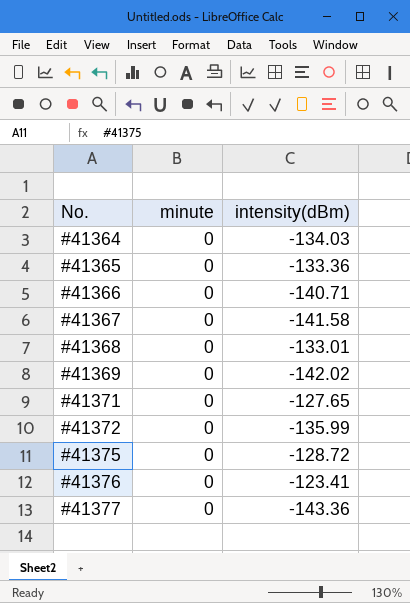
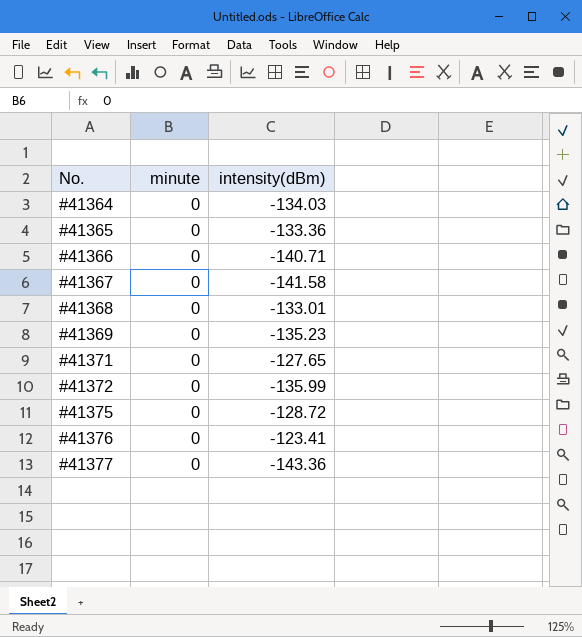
#41369 | intensity(dBm): -142.02 -> -135.23

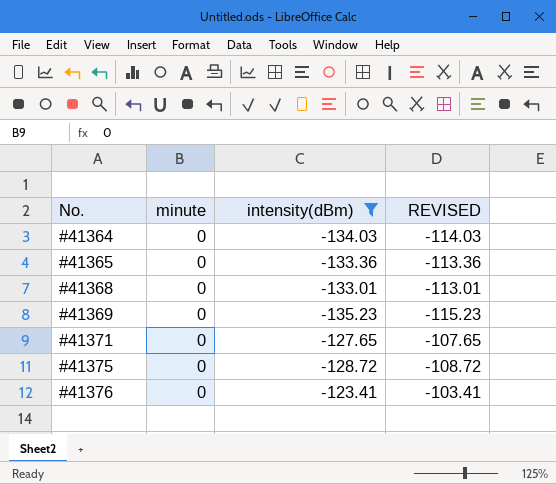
filter: none -> intensity(dBm) >= -135.23
column REVISED | formula: none -> [intensity(dBm)] + 20

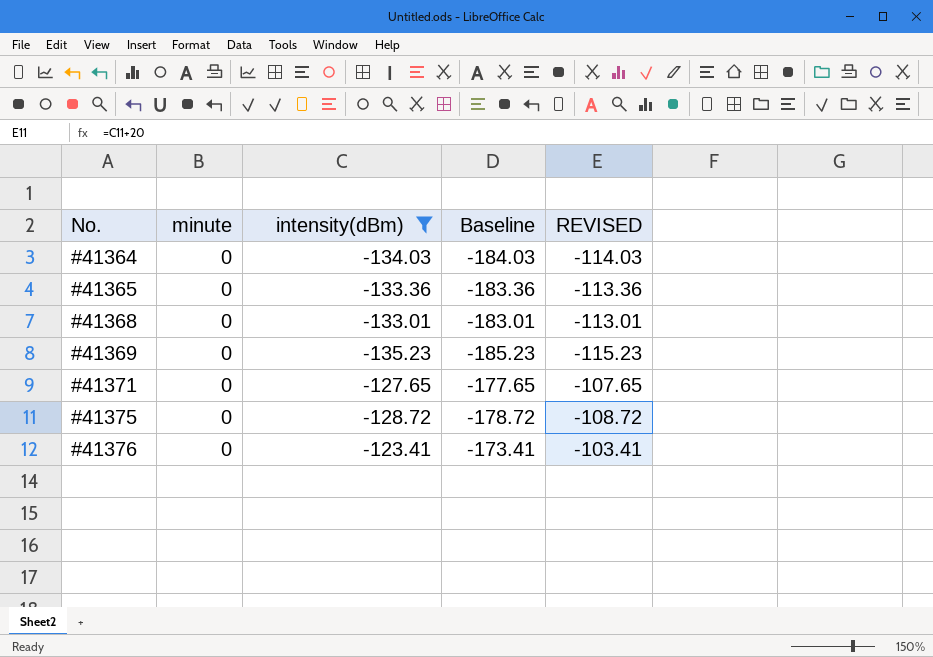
column Baseline | formula: none -> [intensity(dBm)] - 50

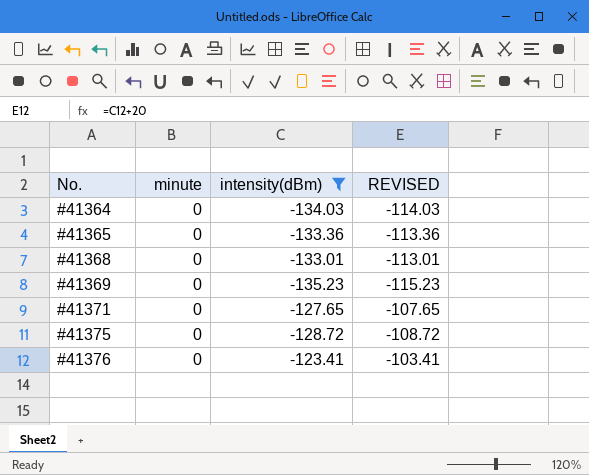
column Baseline | formula: [intensity(dBm)] - 50 -> none

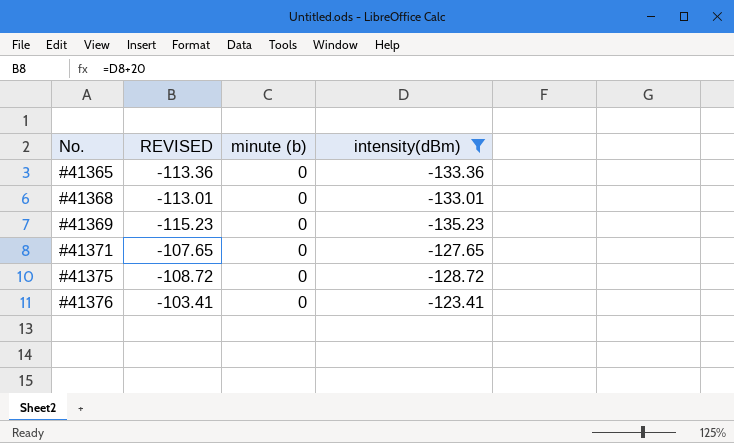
column REVISED | position: 4 -> 2
column name: minute -> minute (b)
row #41364: 0 | -134.03 | -114.03 -> none

